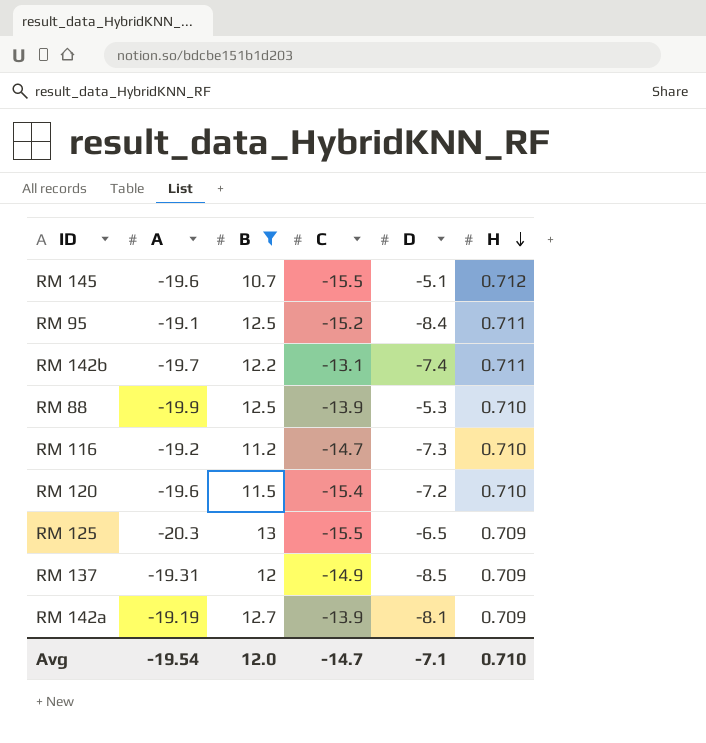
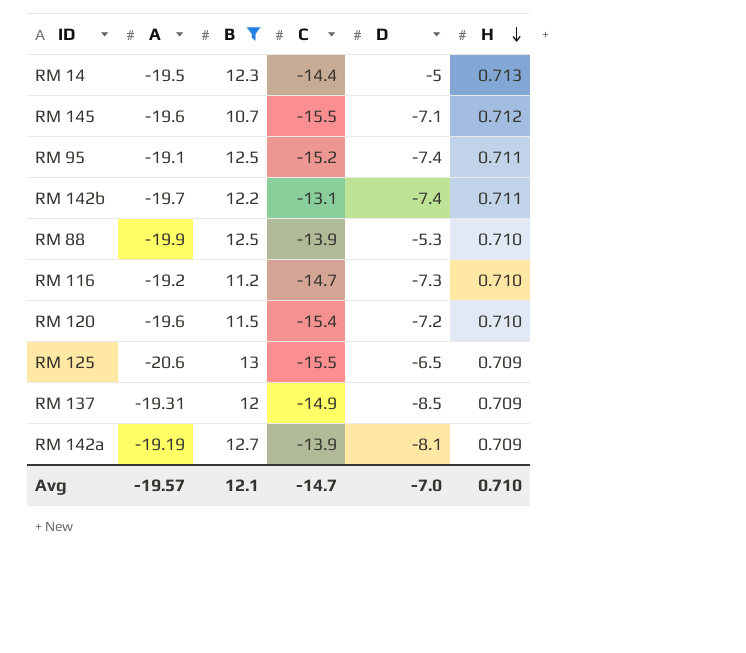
row RM 14: none -> -19.5 | 12.3 | -14.4 | -5 | 0.713
RM 145 | D: -5.1 -> -7.1
RM 95 | D: -8.4 -> -7.4
RM 125 | A: -20.3 -> -20.6
Avg | A: -19.54 -> -19.57
Avg | B: 12.0 -> 12.1
Avg | D: -7.1 -> -7.0

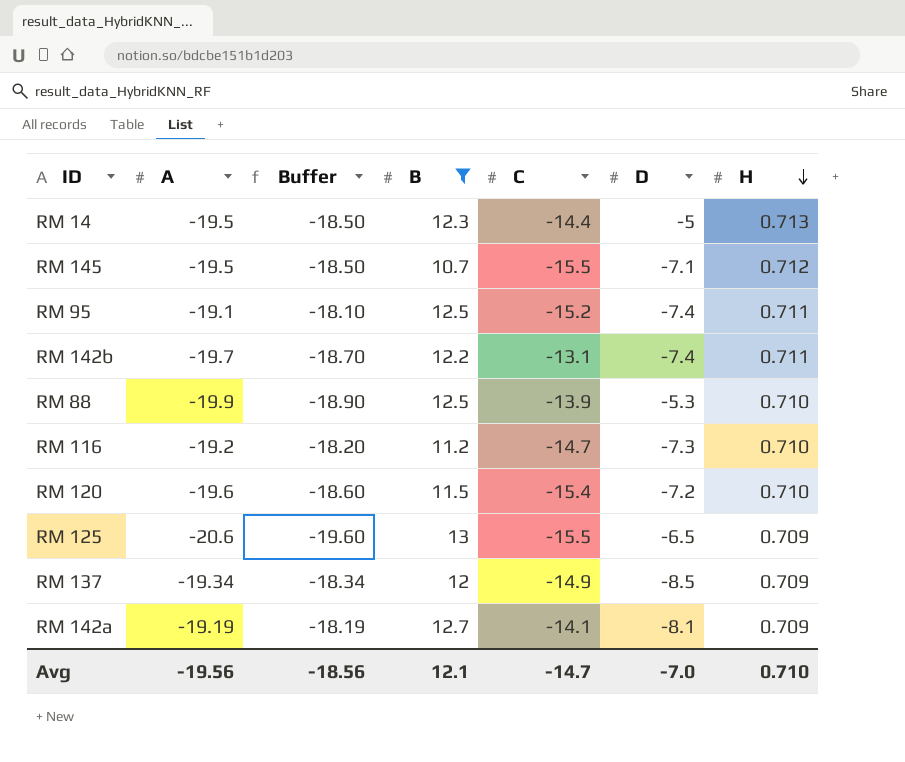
column Buffer | formula: none -> [A] + 1
RM 145 | A: -19.6 -> -19.5
RM 137 | A: -19.31 -> -19.34
RM 142a | C: -13.9 -> -14.1
Avg | A: -19.57 -> -19.56

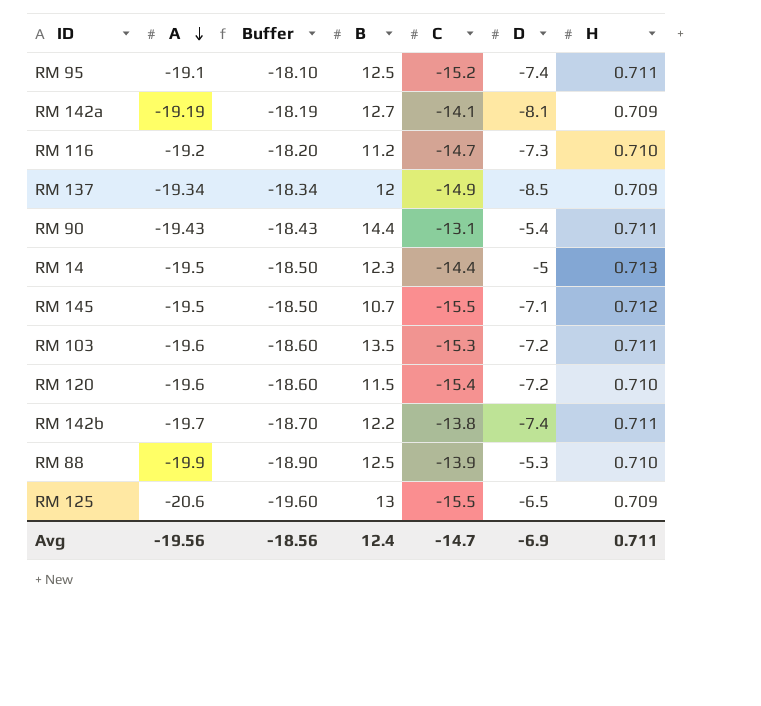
filter: B <= 13 -> none
row order: H descending -> A descending
RM 142b | C: -13.1 -> -13.8
Avg | B: 12.1 -> 12.4
Avg | D: -7.0 -> -6.9
Avg | H: 0.710 -> 0.711

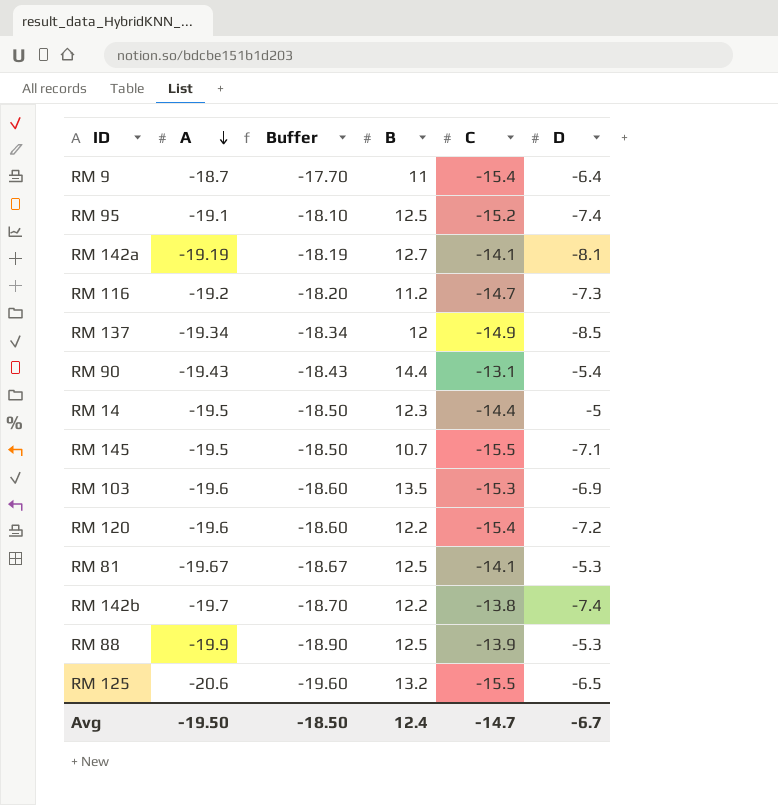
column H | position: 7 -> none
row RM 9: none -> -18.7 | -17.70 | 11 | -15.4 | -6.4
RM 103 | D: -7.2 -> -6.9
RM 120 | B: 11.5 -> 12.2
row RM 81: none -> -19.67 | -18.67 | 12.5 | -14.1 | -5.3
RM 125 | B: 13 -> 13.2
Avg | A: -19.56 -> -19.50
Avg | Buffer: -18.56 -> -18.50
Avg | D: -6.9 -> -6.7

